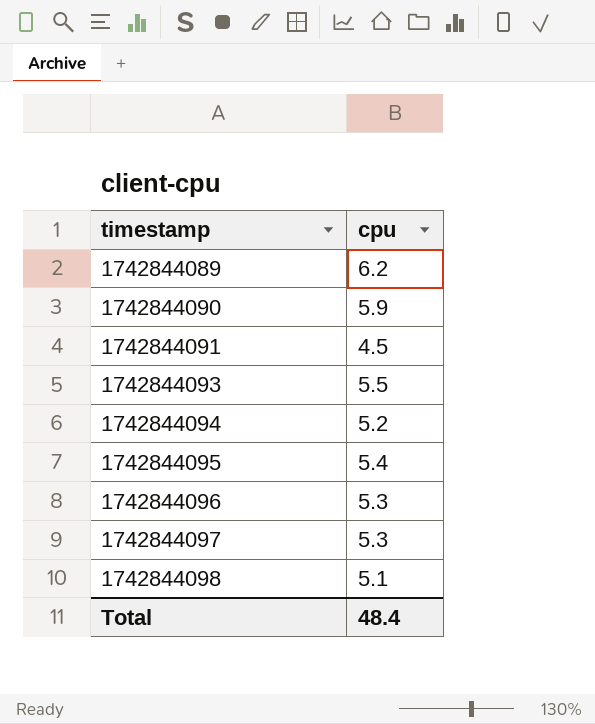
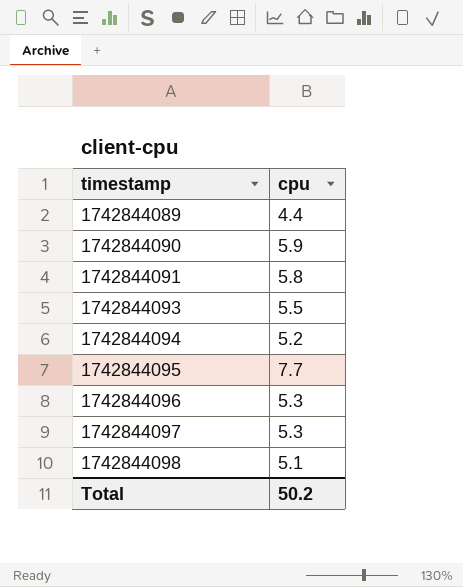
1742844089 | cpu: 6.2 -> 4.4
1742844091 | cpu: 4.5 -> 5.8
1742844095 | cpu: 5.4 -> 7.7
Total | cpu: 48.4 -> 50.2

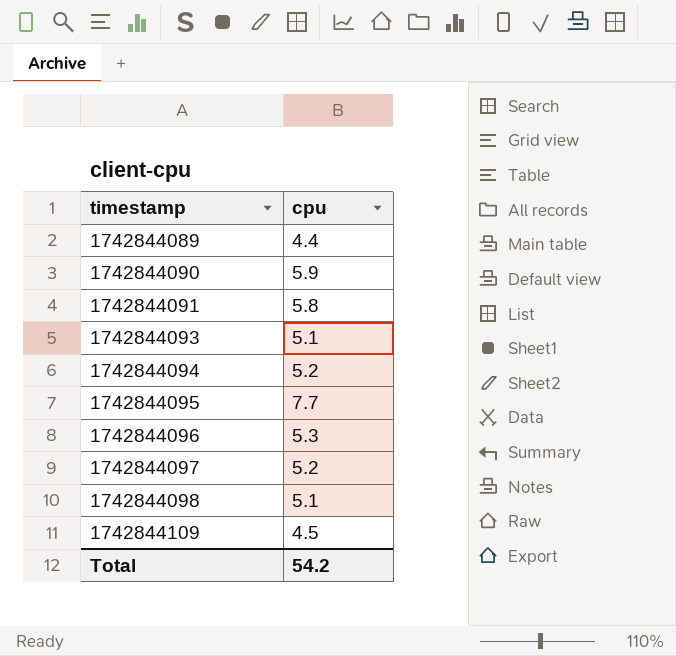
1742844093 | cpu: 5.5 -> 5.1
1742844097 | cpu: 5.3 -> 5.2
row 1742844109: none -> 4.5
Total | cpu: 50.2 -> 54.2

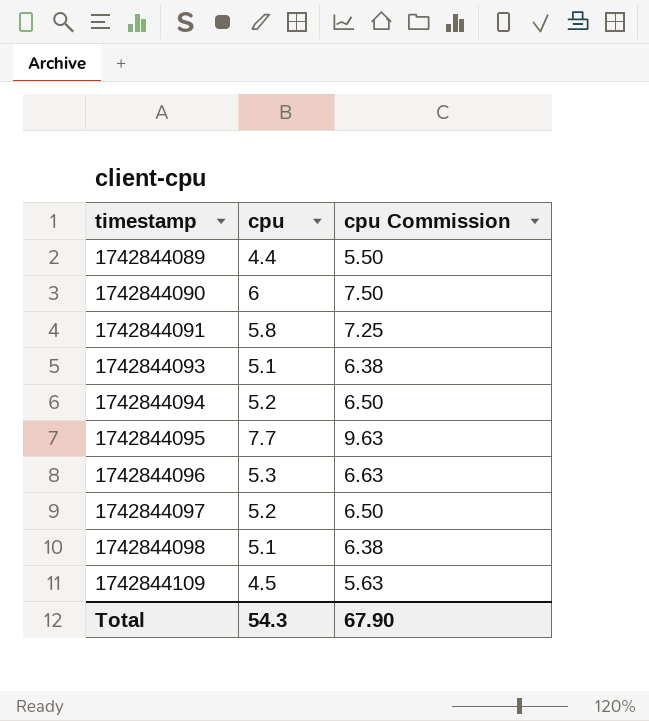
column cpu Commission | formula: none -> [cpu] * 1.25
1742844090 | cpu: 5.9 -> 6
Total | cpu: 54.2 -> 54.3

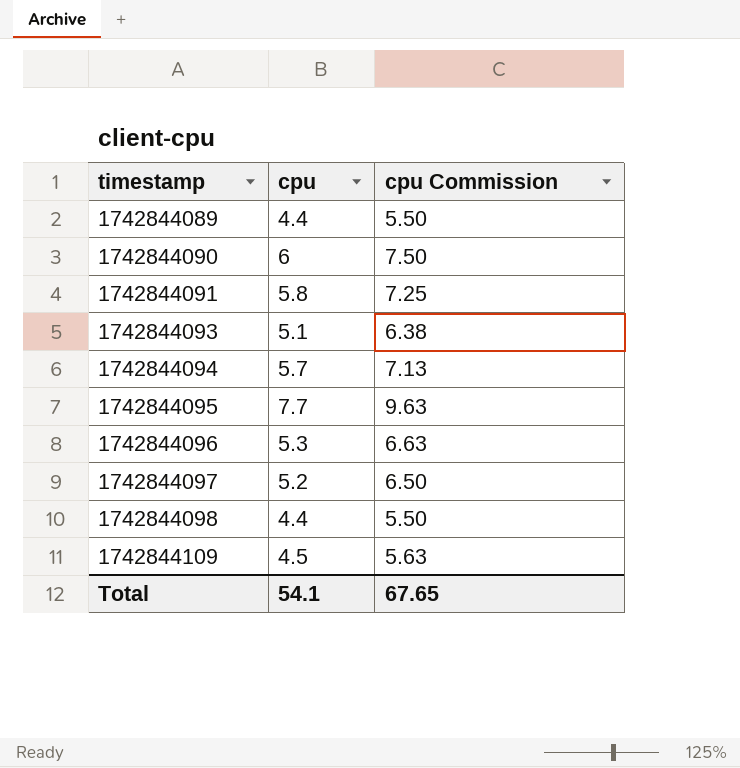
1742844094 | cpu: 5.2 -> 5.7
1742844094 | cpu Commission: 6.50 -> 7.13
1742844098 | cpu: 5.1 -> 4.4
1742844098 | cpu Commission: 6.38 -> 5.50
Total | cpu: 54.3 -> 54.1
Total | cpu Commission: 67.90 -> 67.65

